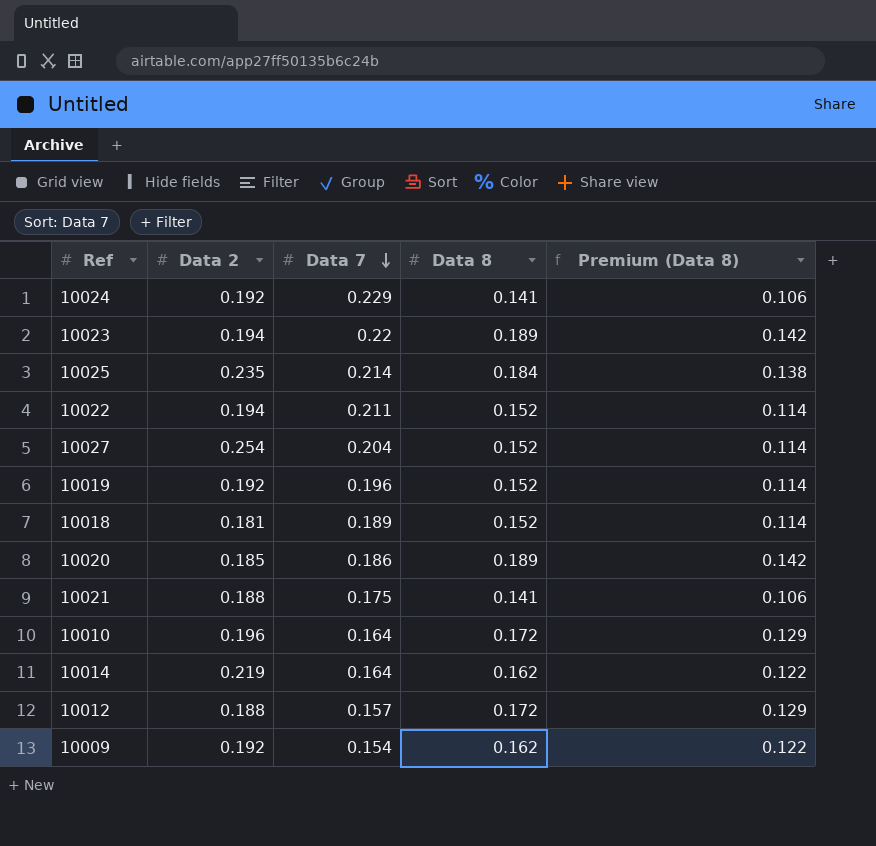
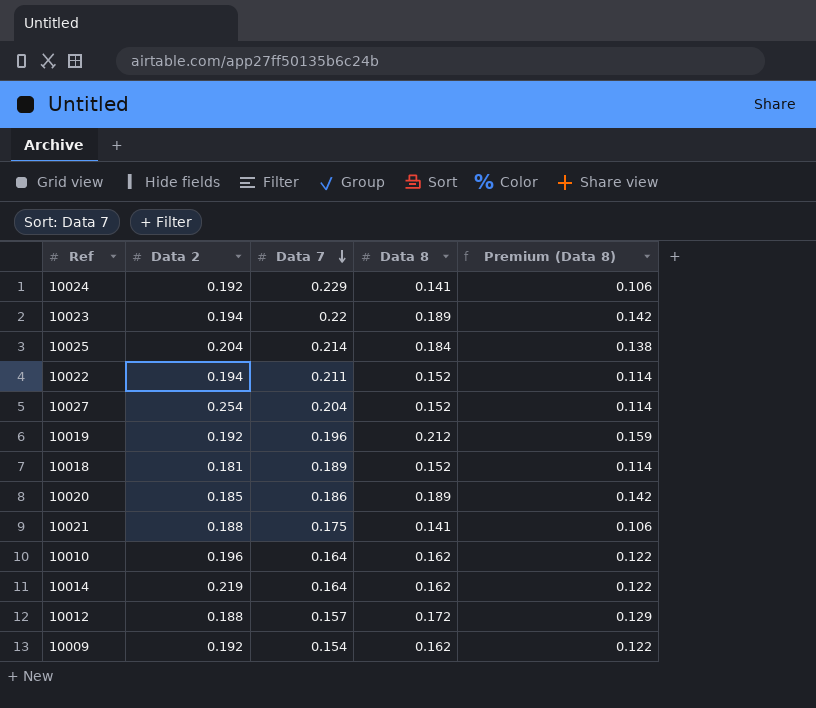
10025 | Data 2: 0.235 -> 0.204
10019 | Data 8: 0.152 -> 0.212
10019 | Premium (Data 8): 0.114 -> 0.159
10010 | Data 8: 0.172 -> 0.162
10010 | Premium (Data 8): 0.129 -> 0.122

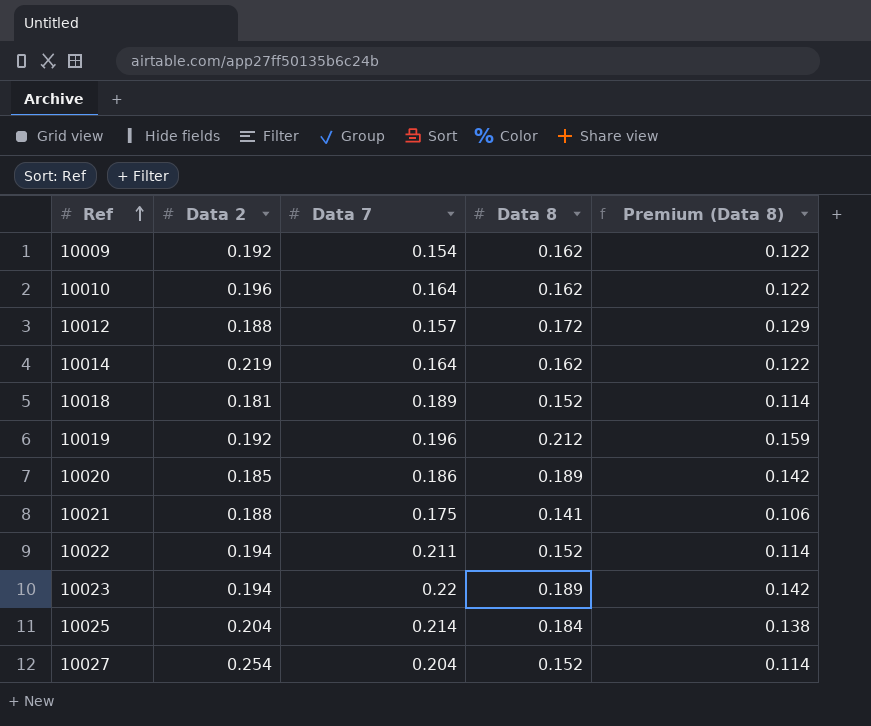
row order: Data 7 descending -> Ref ascending
row 10024: 0.192 | 0.229 | 0.141 | 0.106 -> none

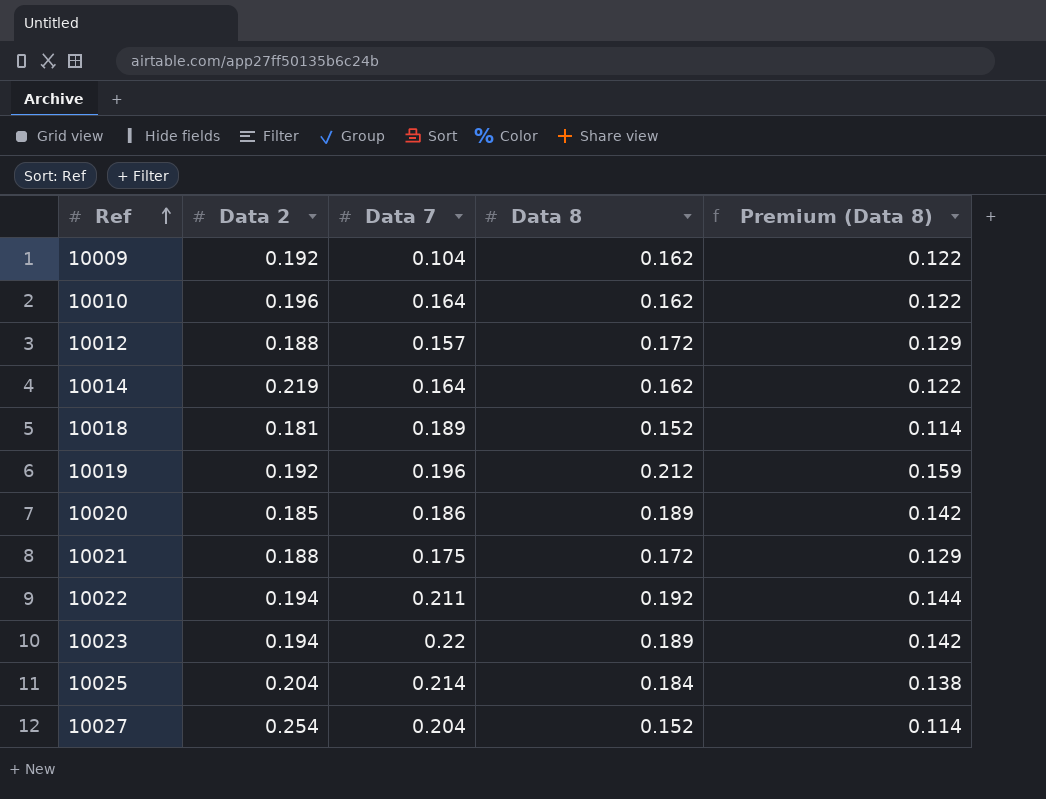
10009 | Data 7: 0.154 -> 0.104
10021 | Data 8: 0.141 -> 0.172
10021 | Premium (Data 8): 0.106 -> 0.129
10022 | Data 8: 0.152 -> 0.192
10022 | Premium (Data 8): 0.114 -> 0.144

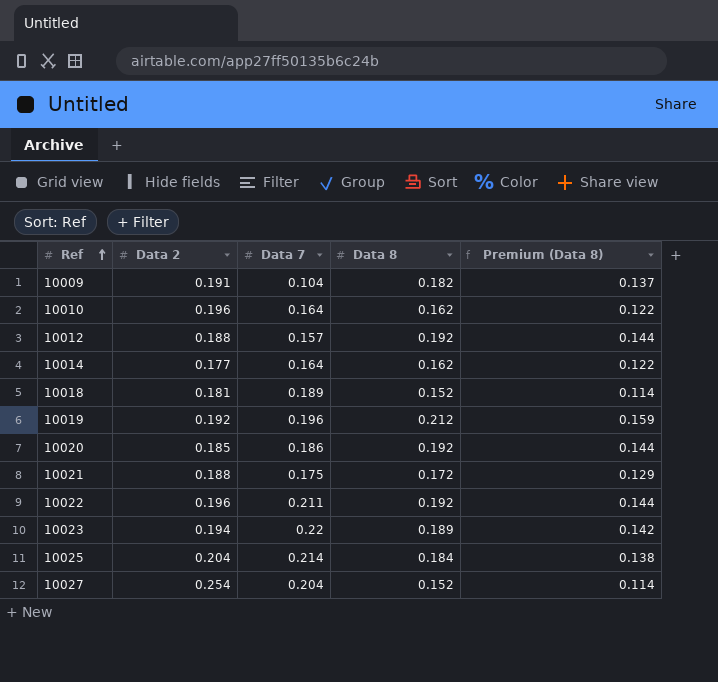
10009 | Data 2: 0.192 -> 0.191
10009 | Data 8: 0.162 -> 0.182
10009 | Premium (Data 8): 0.122 -> 0.137
10012 | Data 8: 0.172 -> 0.192
10012 | Premium (Data 8): 0.129 -> 0.144
10014 | Data 2: 0.219 -> 0.177
10020 | Data 8: 0.189 -> 0.192
10020 | Premium (Data 8): 0.142 -> 0.144
10022 | Data 2: 0.194 -> 0.196

